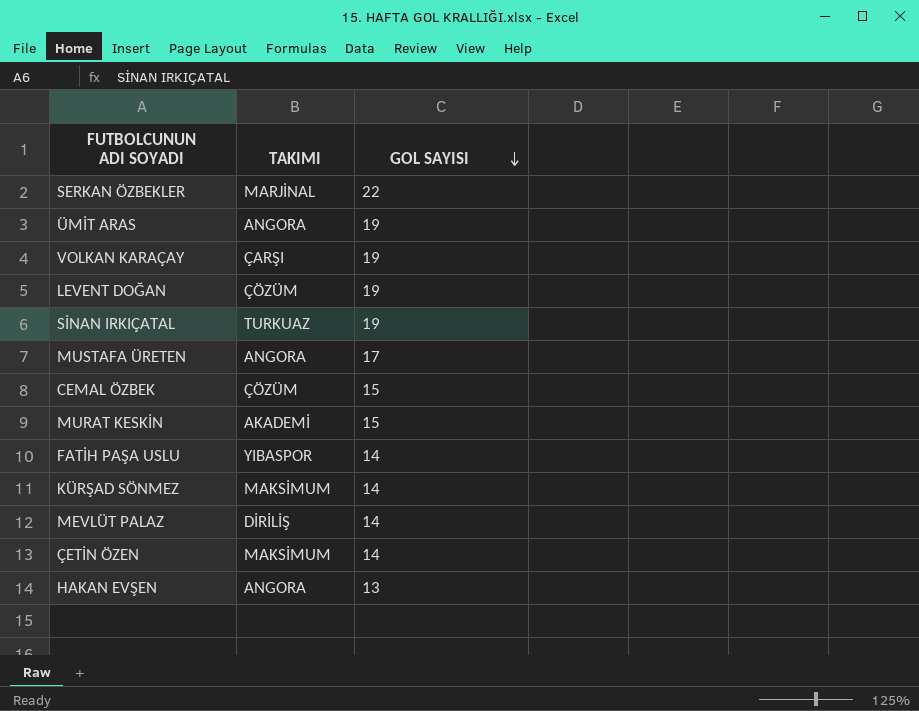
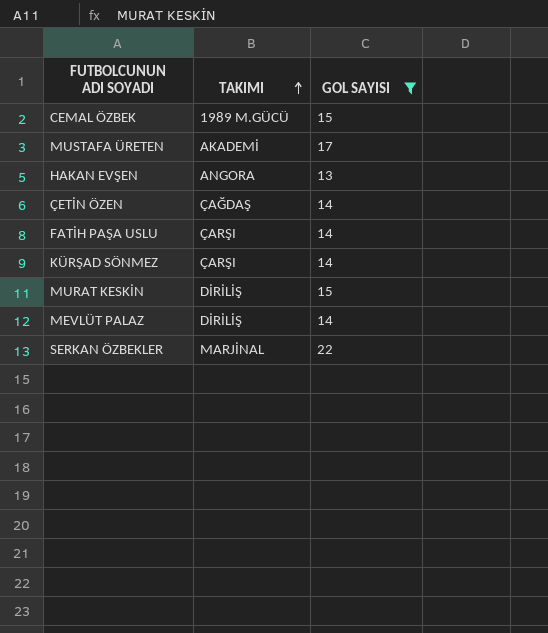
filter: none -> GOL SAYISI != 19
row order: GOL SAYISI descending -> TAKIMI ascending
CEMAL ÖZBEK | TAKIMI: ÇÖZÜM -> 1989 M.GÜCÜ
MUSTAFA ÜRETEN | TAKIMI: ANGORA -> AKADEMİ
ÇETİN ÖZEN | TAKIMI: MAKSİMUM -> ÇAĞDAŞ
FATİH PAŞA USLU | TAKIMI: YIBASPOR -> ÇARŞI
KÜRŞAD SÖNMEZ | TAKIMI: MAKSİMUM -> ÇARŞI
MURAT KESKİN | TAKIMI: AKADEMİ -> DİRİLİŞ

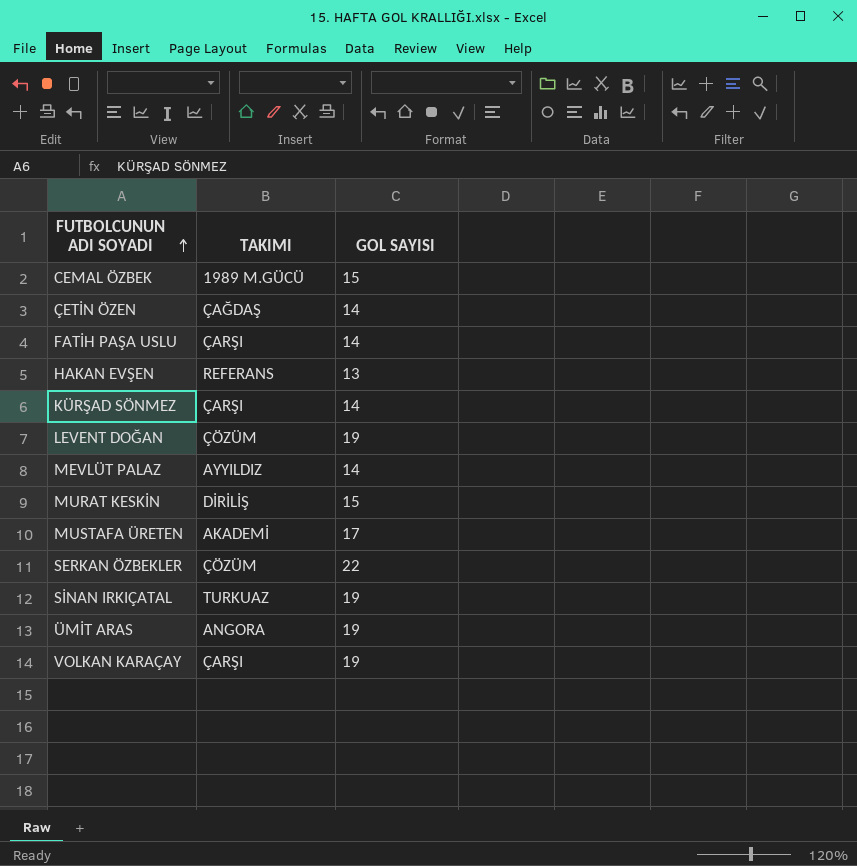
filter: GOL SAYISI != 19 -> none
row order: TAKIMI ascending -> FUTBOLCUNUN ADI SOYADI ascending
HAKAN EVŞEN | TAKIMI: ANGORA -> REFERANS
MEVLÜT PALAZ | TAKIMI: DİRİLİŞ -> AYYILDIZ
SERKAN ÖZBEKLER | TAKIMI: MARJİNAL -> ÇÖZÜM

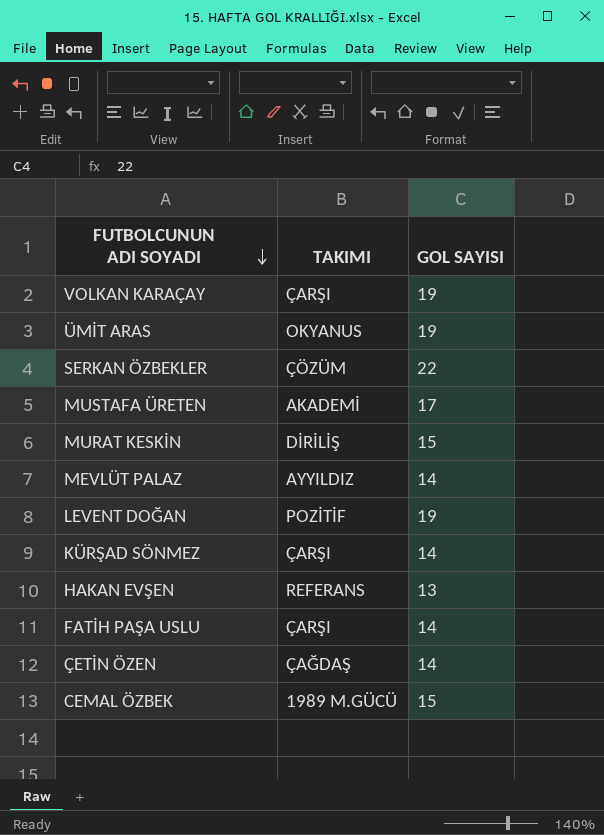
row order: FUTBOLCUNUN ADI SOYADI ascending -> FUTBOLCUNUN ADI SOYADI descending
row SİNAN IRKIÇATAL: TURKUAZ | 19 -> none
ÜMİT ARAS | TAKIMI: ANGORA -> OKYANUS
LEVENT DOĞAN | TAKIMI: ÇÖZÜM -> POZİTİF

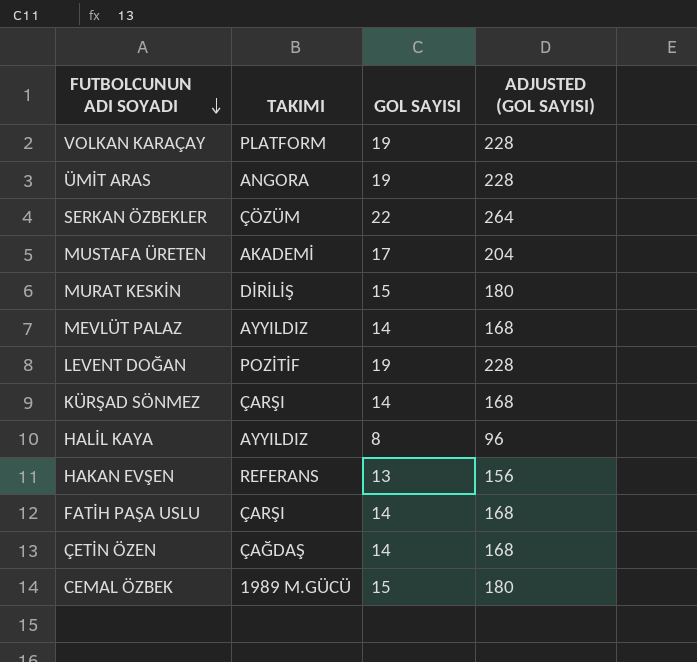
column ADJUSTED (GOL SAYISI) | formula: none -> [GOL SAYISI] * 12
VOLKAN KARAÇAY | TAKIMI: ÇARŞI -> PLATFORM
ÜMİT ARAS | TAKIMI: OKYANUS -> ANGORA
row HALİL KAYA: none -> AYYILDIZ | 8 | 96

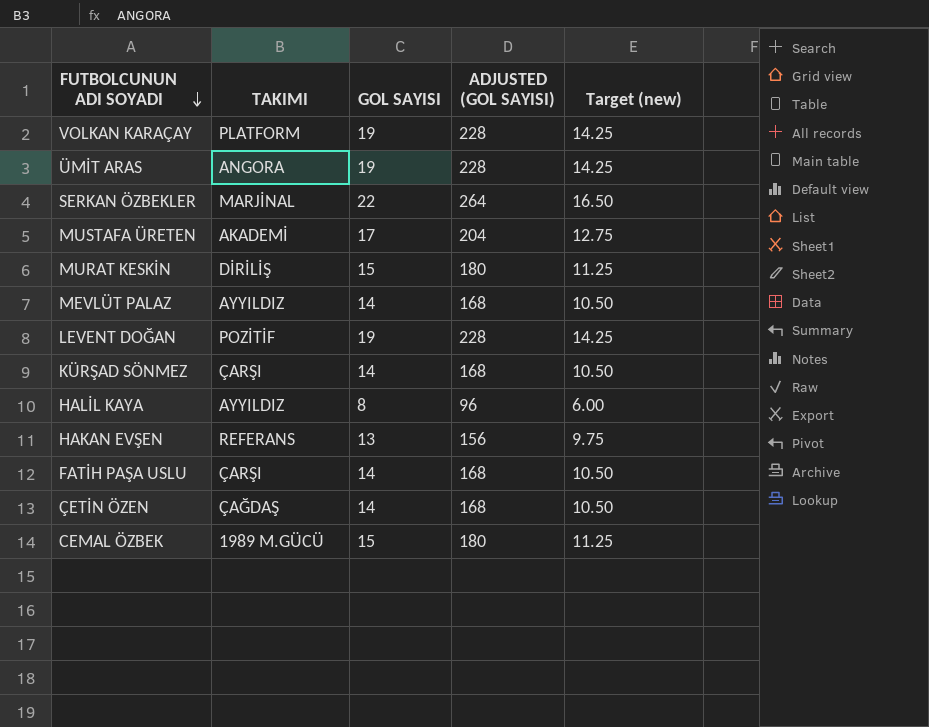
column Target (new) | formula: none -> [GOL SAYISI] * 0.75
SERKAN ÖZBEKLER | TAKIMI: ÇÖZÜM -> MARJİNAL

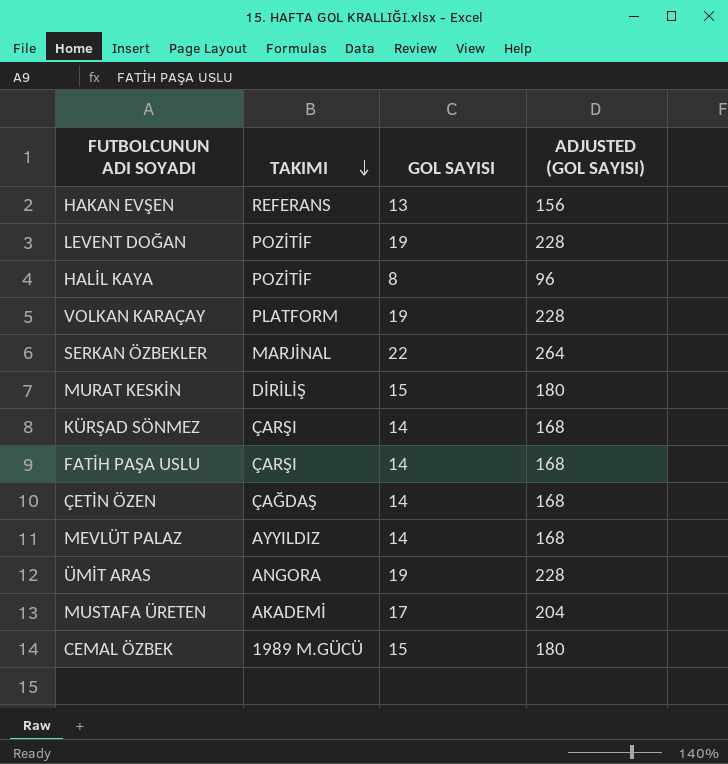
row order: FUTBOLCUNUN ADI SOYADI descending -> TAKIMI descending
column Target (new) | formula: [GOL SAYISI] * 0.75 -> none
HALİL KAYA | TAKIMI: AYYILDIZ -> POZİTİF

